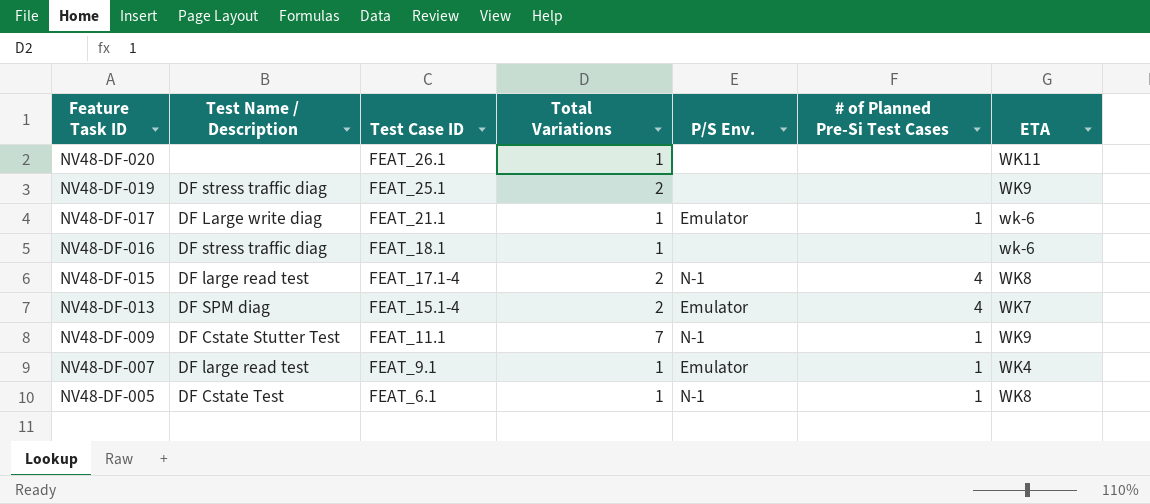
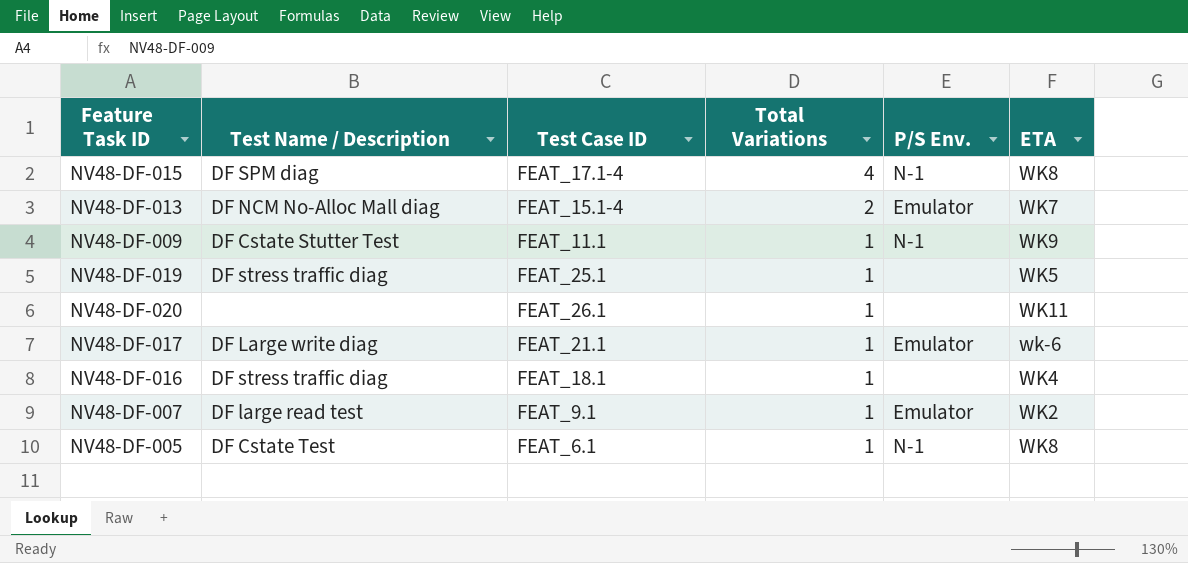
row order: Feature Task ID descending -> Total Variations descending
column # of Planned Pre-Si Test Cases | position: 6 -> none
NV48-DF-015 | Test Name / Description: DF large read test -> DF SPM diag
NV48-DF-015 | Total Variations: 2 -> 4
NV48-DF-013 | Test Name / Description: DF SPM diag -> DF NCM No-Alloc Mall diag
NV48-DF-009 | Total Variations: 7 -> 1
NV48-DF-019 | Total Variations: 2 -> 1
NV48-DF-019 | ETA: WK9 -> WK5
NV48-DF-016 | ETA: wk-6 -> WK4
NV48-DF-007 | ETA: WK4 -> WK2

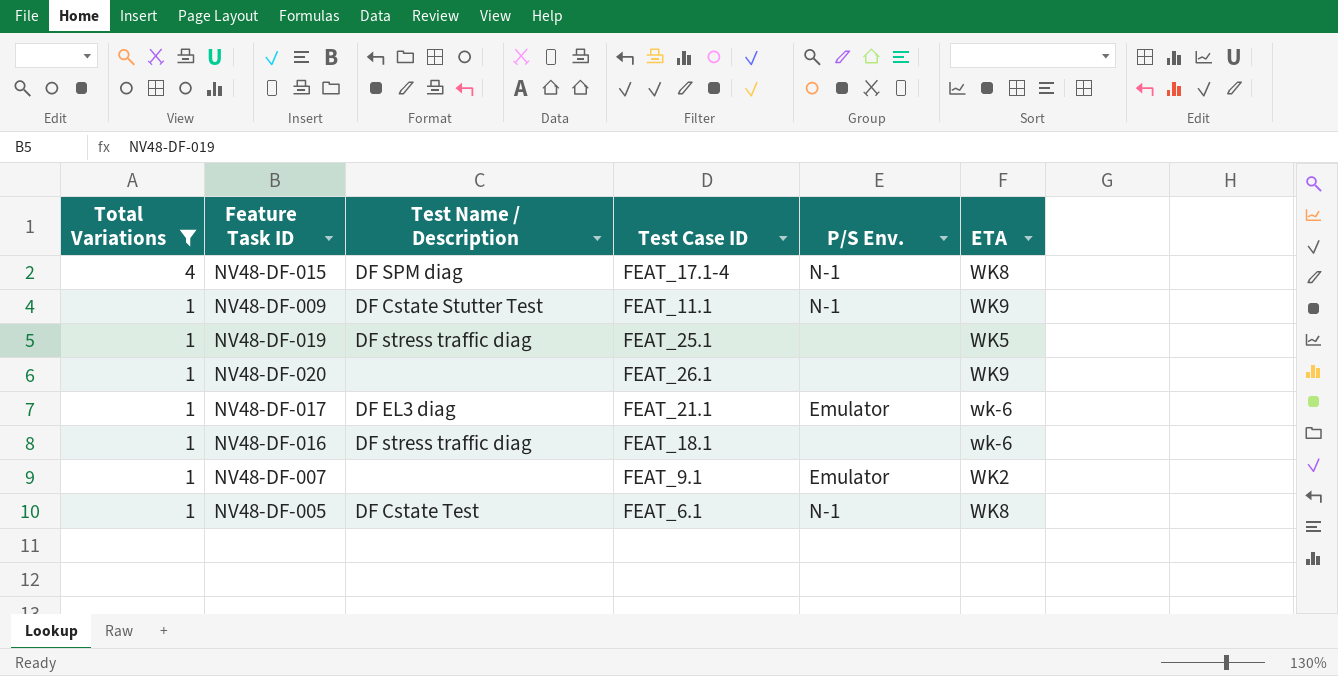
filter: none -> Total Variations != 2
column Total Variations | position: 4 -> 1
NV48-DF-020 | ETA: WK11 -> WK9
NV48-DF-017 | Test Name / Description: DF Large write diag -> DF EL3 diag
NV48-DF-016 | ETA: WK4 -> wk-6
NV48-DF-007 | Test Name / Description: DF large read test -> none

